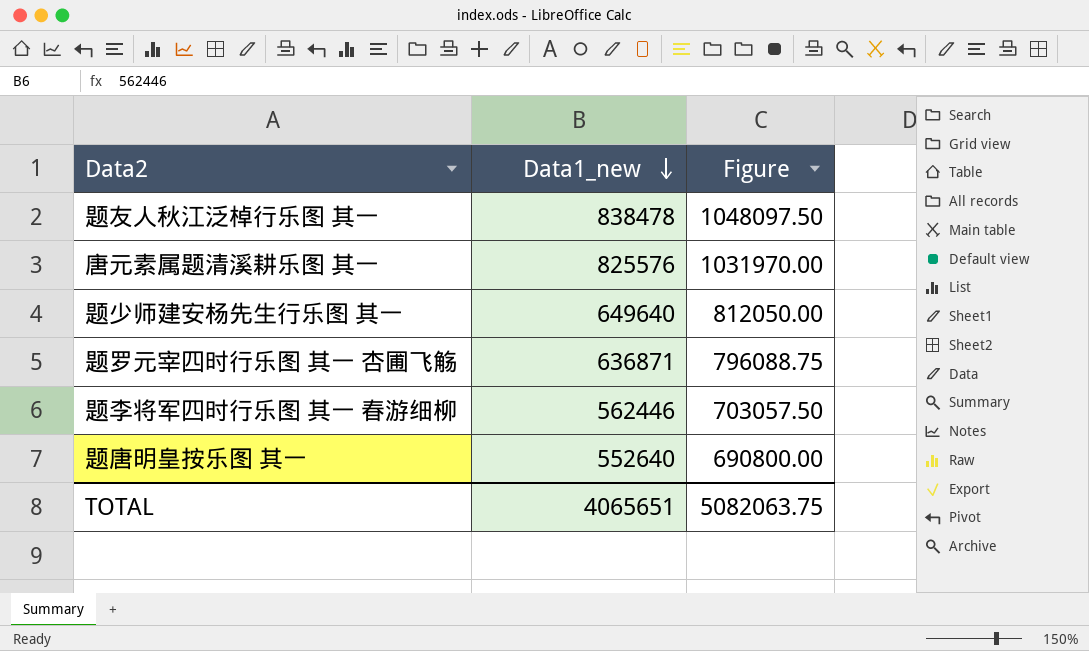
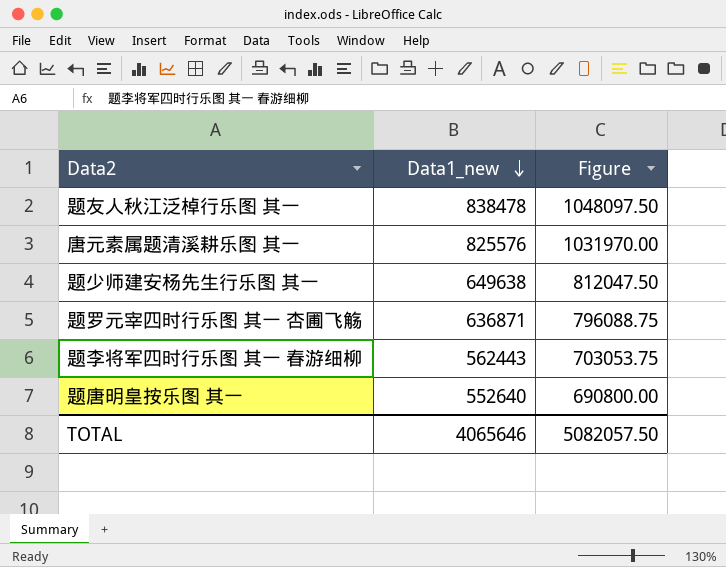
题少师建安杨先生行乐图 其一 | Data1_new: 649640 -> 649638
题少师建安杨先生行乐图 其一 | Figure: 812050.00 -> 812047.50
题李将军四时行乐图 其一 春游细柳 | Data1_new: 562446 -> 562443
题李将军四时行乐图 其一 春游细柳 | Figure: 703057.50 -> 703053.75
TOTAL | Data1_new: 4065651 -> 4065646
TOTAL | Figure: 5082063.75 -> 5082057.50

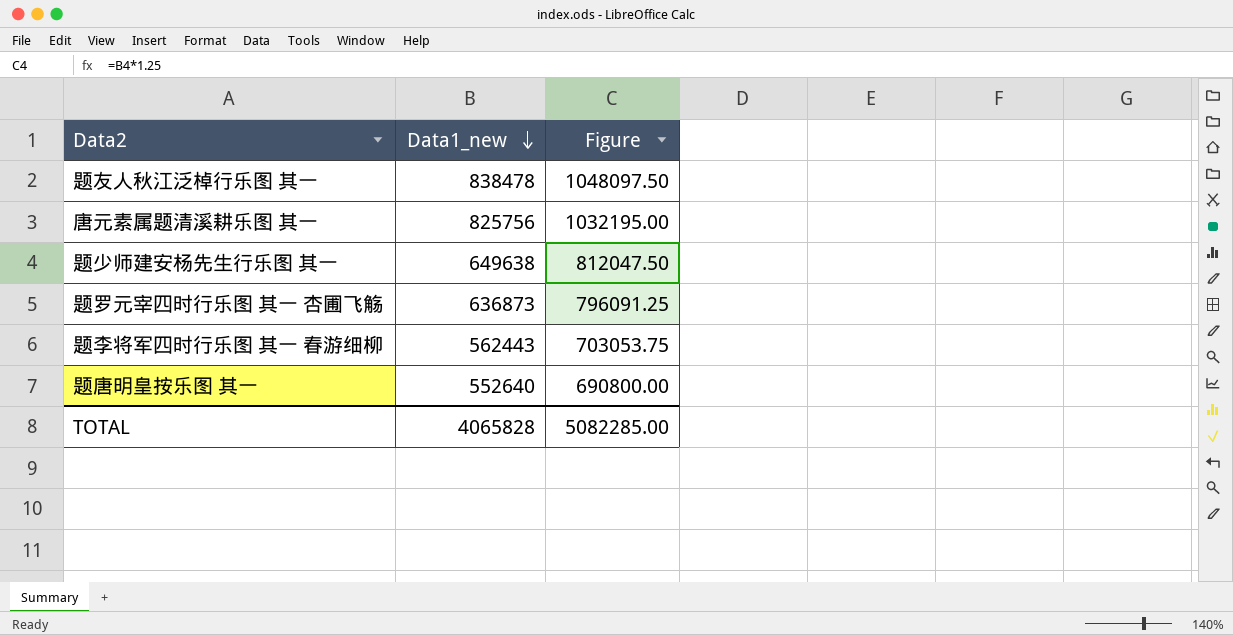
唐元素属题清溪耕乐图 其一 | Data1_new: 825576 -> 825756
唐元素属题清溪耕乐图 其一 | Figure: 1031970.00 -> 1032195.00
题罗元宰四时行乐图 其一 杏圃飞觞 | Data1_new: 636871 -> 636873
题罗元宰四时行乐图 其一 杏圃飞觞 | Figure: 796088.75 -> 796091.25
TOTAL | Data1_new: 4065646 -> 4065828
TOTAL | Figure: 5082057.50 -> 5082285.00

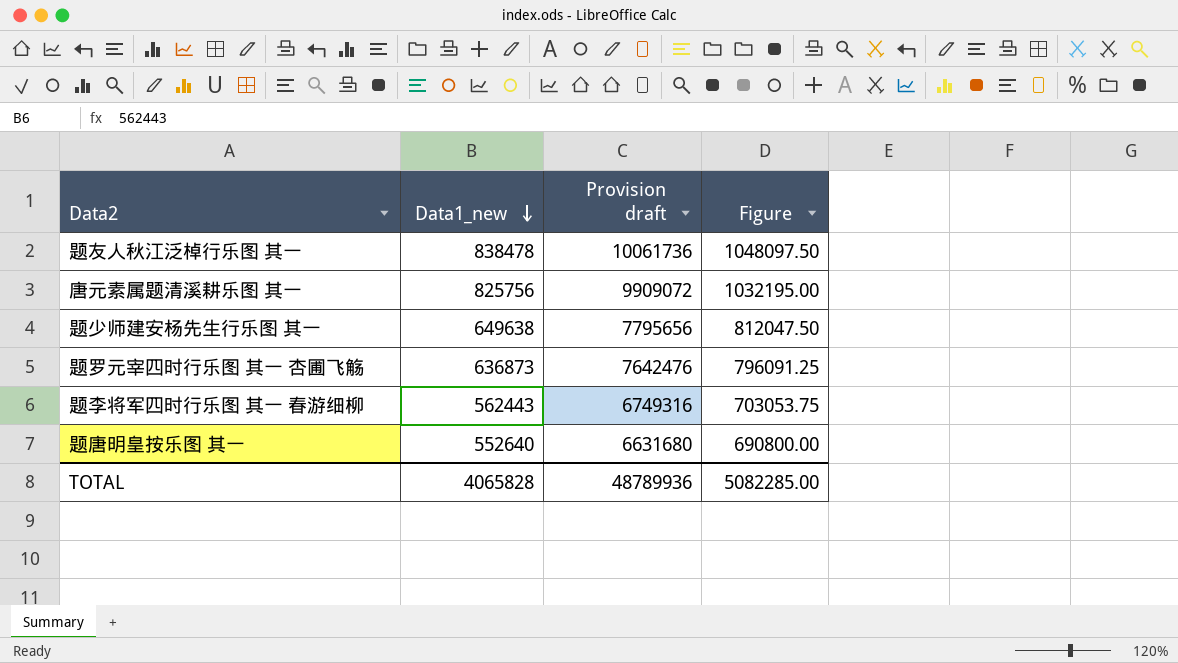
column Provision draft | formula: none -> [Data1_new] * 12

